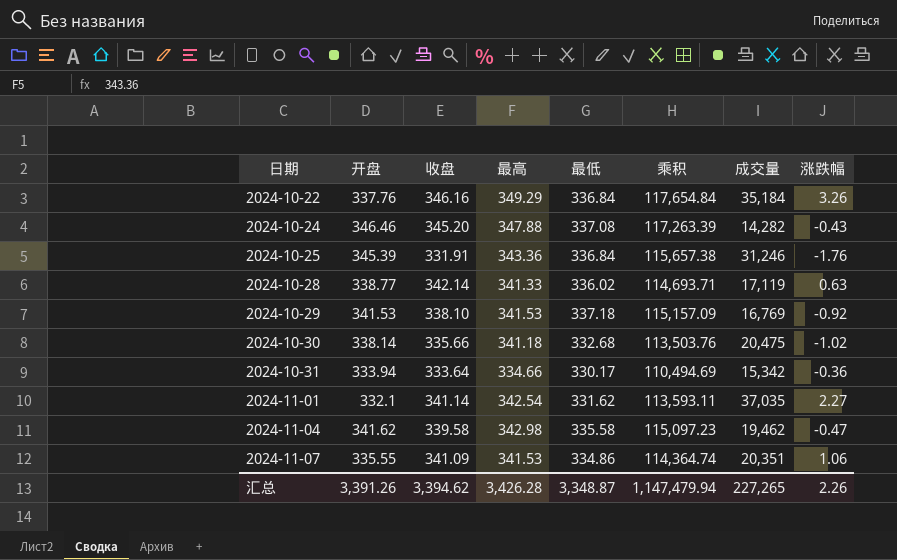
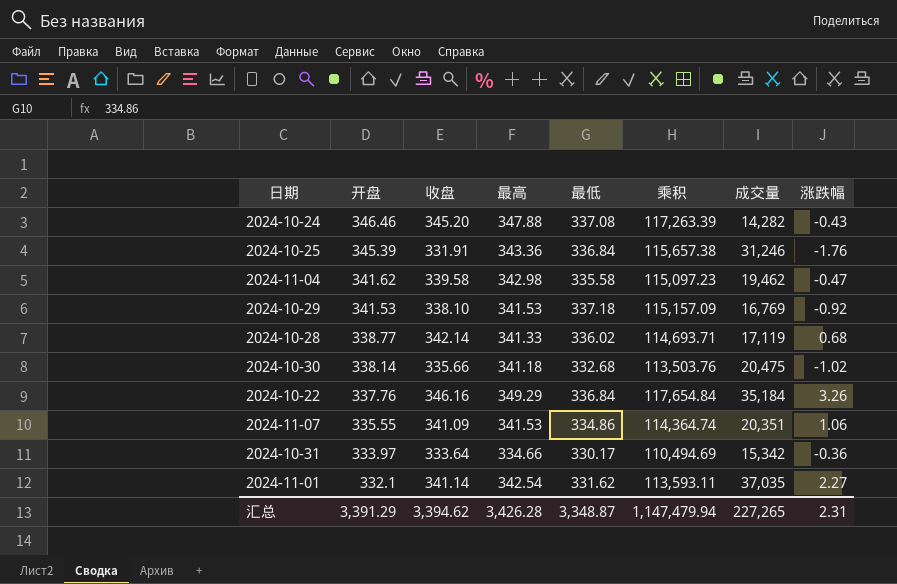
row order: 日期 ascending -> 开盘 descending
2024-10-28 | 涨跌幅: 0.63 -> 0.68
2024-10-31 | 开盘: 333.94 -> 333.97
汇总 | 开盘: 3,391.26 -> 3,391.29
汇总 | 涨跌幅: 2.26 -> 2.31

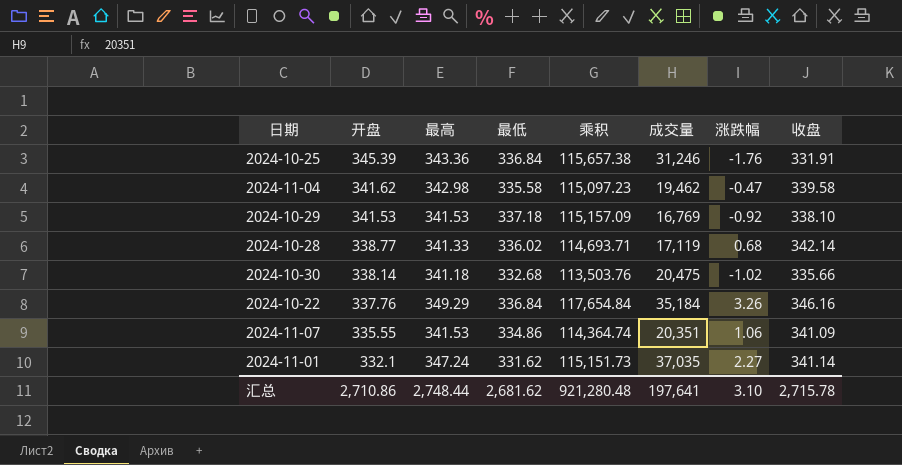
column 收盘 | position: 3 -> 8
row 2024-10-24: 346.46 | 345.20 | 347.88 | 337.08 | 117,263.39 | 14,282 | -0.43 -> none
row 2024-10-31: 333.97 | 333.64 | 334.66 | 330.17 | 110,494.69 | 15,342 | -0.36 -> none
2024-11-01 | 最高: 342.54 -> 347.24
2024-11-01 | 乘积: 113,593.11 -> 115,151.73
汇总 | 开盘: 3,391.29 -> 2,710.86
汇总 | 最高: 3,426.28 -> 2,748.44
汇总 | 最低: 3,348.87 -> 2,681.62
汇总 | 乘积: 1,147,479.94 -> 921,280.48
汇总 | 成交量: 227,265 -> 197,641
汇总 | 涨跌幅: 2.31 -> 3.10
汇总 | 收盘: 3,394.62 -> 2,715.78

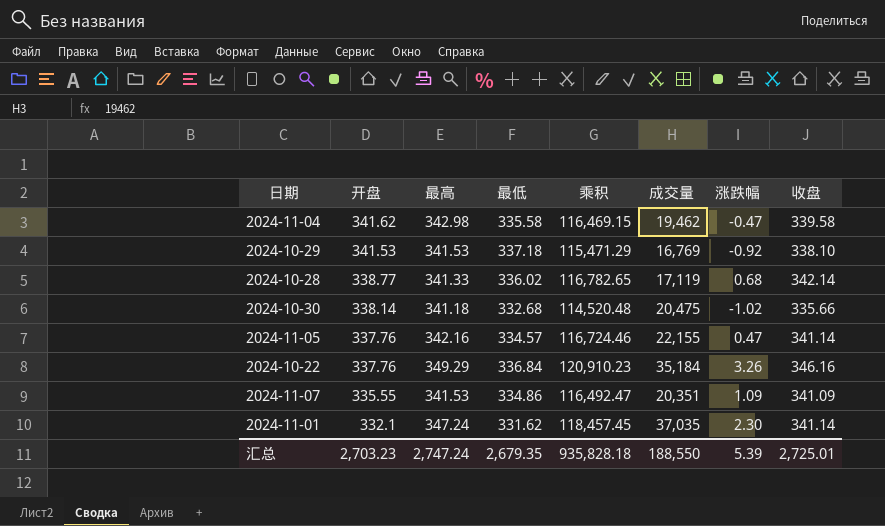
column 乘积 | formula: [最高] * [最低] -> [最高] * [收盘]
row 2024-10-25: 345.39 | 343.36 | 336.84 | 115,657.38 | 31,246 | -1.76 | 331.91 -> none
row 2024-11-05: none -> 337.76 | 342.16 | 334.57 | 116,724.46 | 22,155 | 0.47 | 341.14
2024-11-07 | 涨跌幅: 1.06 -> 1.09
2024-11-01 | 涨跌幅: 2.27 -> 2.30
汇总 | 开盘: 2,710.86 -> 2,703.23
汇总 | 最高: 2,748.44 -> 2,747.24
汇总 | 最低: 2,681.62 -> 2,679.35
汇总 | 乘积: 921,280.48 -> 935,828.18
汇总 | 成交量: 197,641 -> 188,550
汇总 | 涨跌幅: 3.10 -> 5.39
汇总 | 收盘: 2,715.78 -> 2,725.01

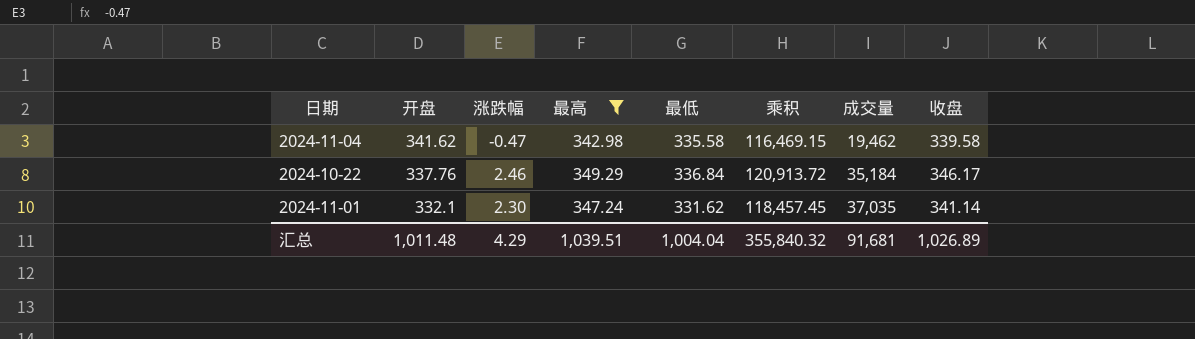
filter: none -> 最高 >= 342.98
column 涨跌幅 | position: 7 -> 3
2024-10-22 | 涨跌幅: 3.26 -> 2.46
2024-10-22 | 乘积: 120,910.23 -> 120,913.72
2024-10-22 | 收盘: 346.16 -> 346.17
汇总 | 开盘: 2,703.23 -> 1,011.48
汇总 | 涨跌幅: 5.39 -> 4.29
汇总 | 最高: 2,747.24 -> 1,039.51
汇总 | 最低: 2,679.35 -> 1,004.04
汇总 | 乘积: 935,828.18 -> 355,840.32
汇总 | 成交量: 188,550 -> 91,681
汇总 | 收盘: 2,725.01 -> 1,026.89

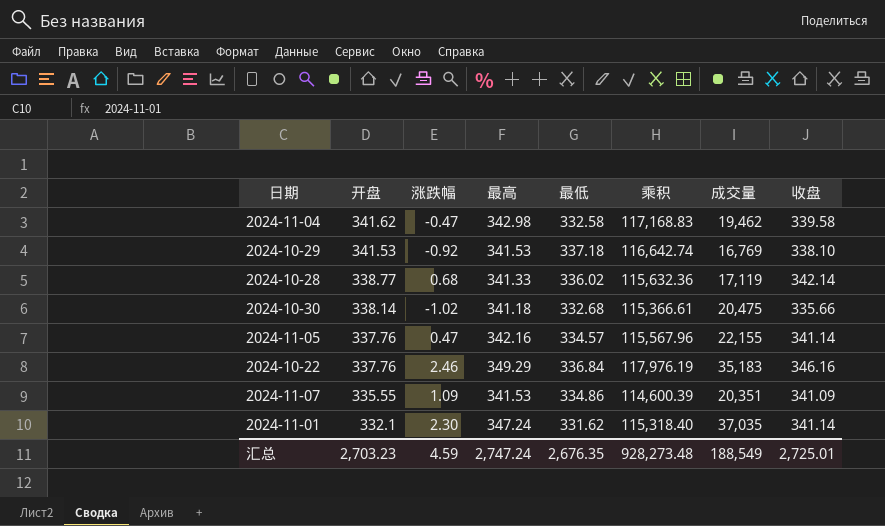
filter: 最高 >= 342.98 -> none
column 乘积 | formula: [最高] * [收盘] -> [开盘] * [最高]
2024-11-04 | 最低: 335.58 -> 332.58
2024-10-22 | 成交量: 35,184 -> 35,183
2024-10-22 | 收盘: 346.17 -> 346.16
汇总 | 开盘: 1,011.48 -> 2,703.23
汇总 | 涨跌幅: 4.29 -> 4.59
汇总 | 最高: 1,039.51 -> 2,747.24
汇总 | 最低: 1,004.04 -> 2,676.35
汇总 | 乘积: 355,840.32 -> 928,273.48
汇总 | 成交量: 91,681 -> 188,549
汇总 | 收盘: 1,026.89 -> 2,725.01

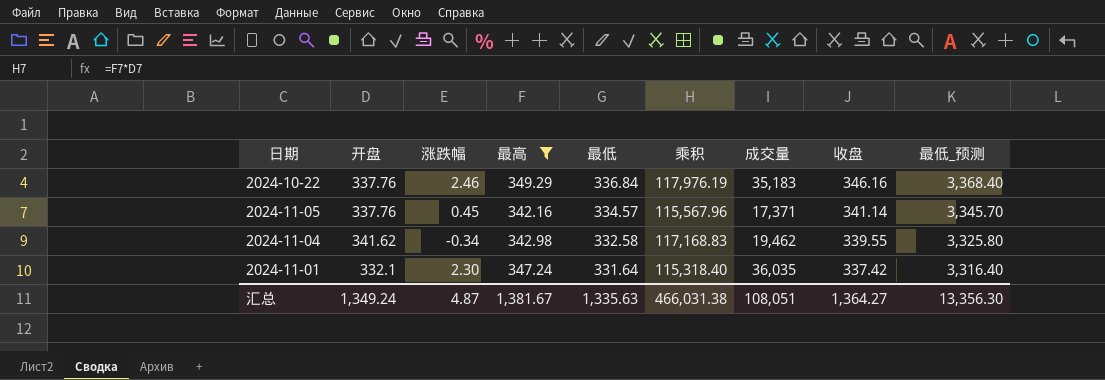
filter: none -> 最高 >= 342.16
row order: 开盘 descending -> 最低 descending
column 最低_预测 | formula: none -> [最低] * 10
2024-11-05 | 涨跌幅: 0.47 -> 0.45
2024-11-05 | 成交量: 22,155 -> 17,371
2024-11-04 | 涨跌幅: -0.47 -> -0.34
2024-11-04 | 收盘: 339.58 -> 339.55
2024-11-01 | 最低: 331.62 -> 331.64
2024-11-01 | 成交量: 37,035 -> 36,035
2024-11-01 | 收盘: 341.14 -> 337.42
汇总 | 开盘: 2,703.23 -> 1,349.24
汇总 | 涨跌幅: 4.59 -> 4.87
汇总 | 最高: 2,747.24 -> 1,381.67
汇总 | 最低: 2,676.35 -> 1,335.63
汇总 | 乘积: 928,273.48 -> 466,031.38
汇总 | 成交量: 188,549 -> 108,051
汇总 | 收盘: 2,725.01 -> 1,364.27

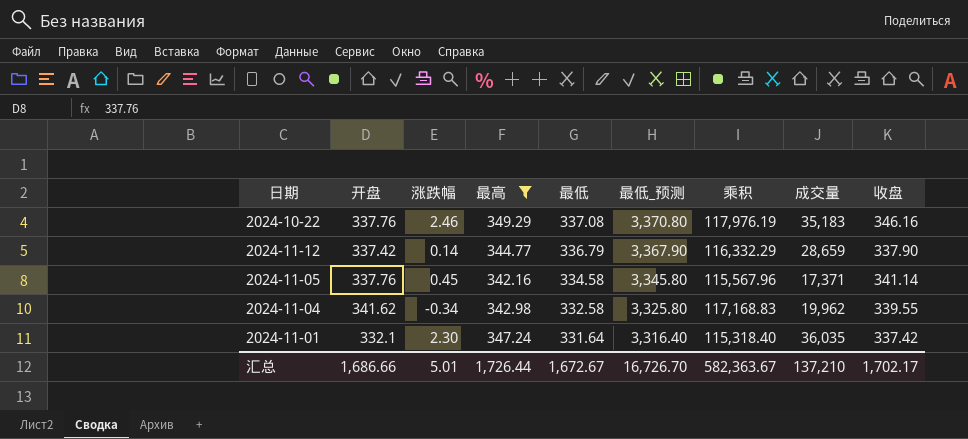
column 最低_预测 | position: 9 -> 6
2024-10-22 | 最低: 336.84 -> 337.08
2024-10-22 | 最低_预测: 3,368.40 -> 3,370.80
row 2024-11-12: none -> 337.42 | 0.14 | 344.77 | 336.79 | 3,367.90 | 116,332.29 | 28,659 | 337.90
2024-11-05 | 最低: 334.57 -> 334.58
2024-11-05 | 最低_预测: 3,345.70 -> 3,345.80
2024-11-04 | 成交量: 19,462 -> 19,962
汇总 | 开盘: 1,349.24 -> 1,686.66
汇总 | 涨跌幅: 4.87 -> 5.01
汇总 | 最高: 1,381.67 -> 1,726.44
汇总 | 最低: 1,335.63 -> 1,672.67
汇总 | 最低_预测: 13,356.30 -> 16,726.70
汇总 | 乘积: 466,031.38 -> 582,363.67
汇总 | 成交量: 108,051 -> 137,210
汇总 | 收盘: 1,364.27 -> 1,702.17

